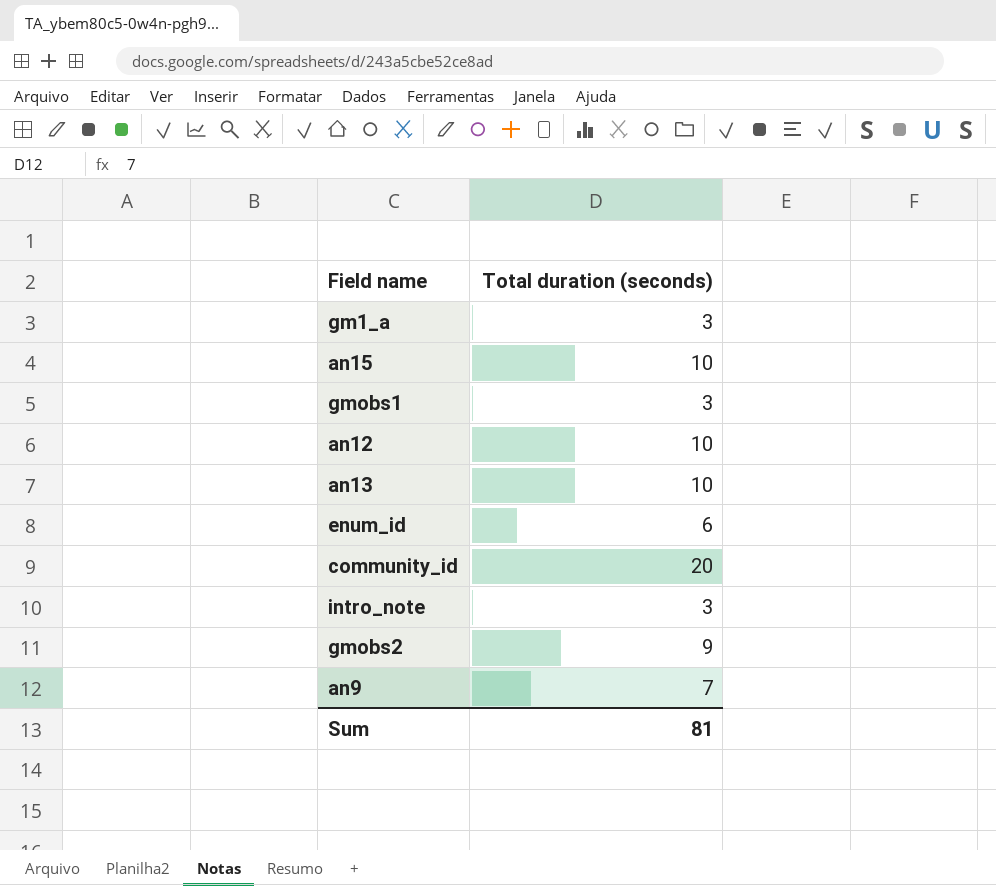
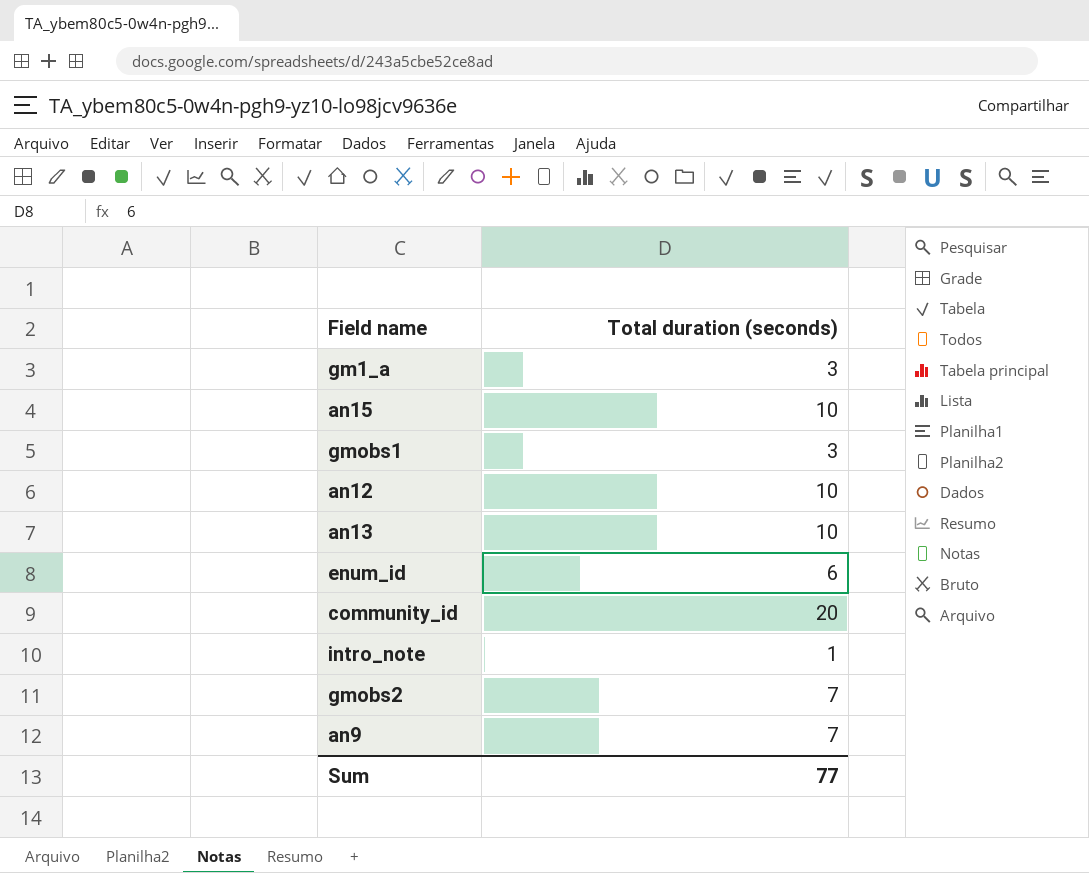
intro_note | Total duration (seconds): 3 -> 1
gmobs2 | Total duration (seconds): 9 -> 7
Sum | Total duration (seconds): 81 -> 77

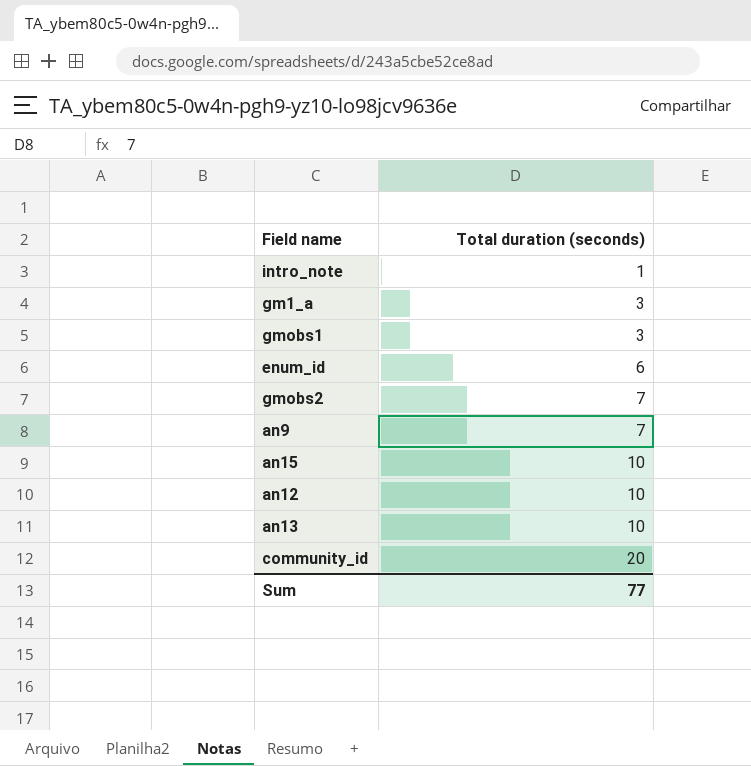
row order: none -> Total duration (seconds) ascending

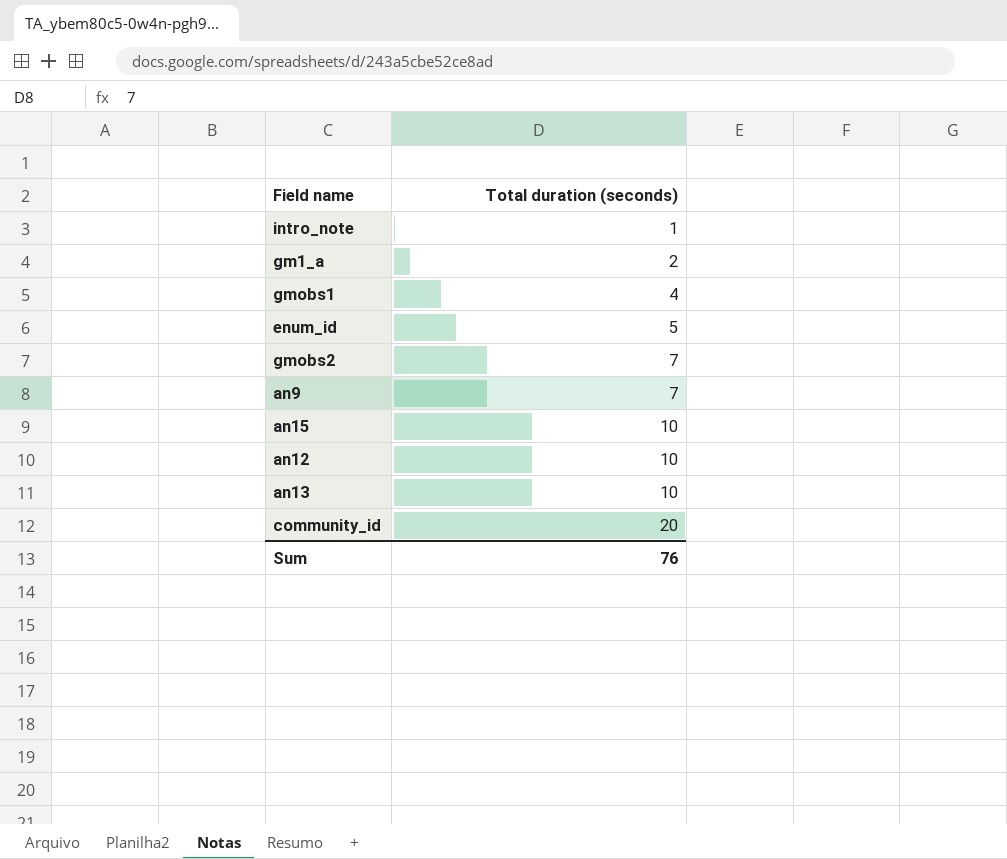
gm1_a | Total duration (seconds): 3 -> 2
gmobs1 | Total duration (seconds): 3 -> 4
enum_id | Total duration (seconds): 6 -> 5
Sum | Total duration (seconds): 77 -> 76

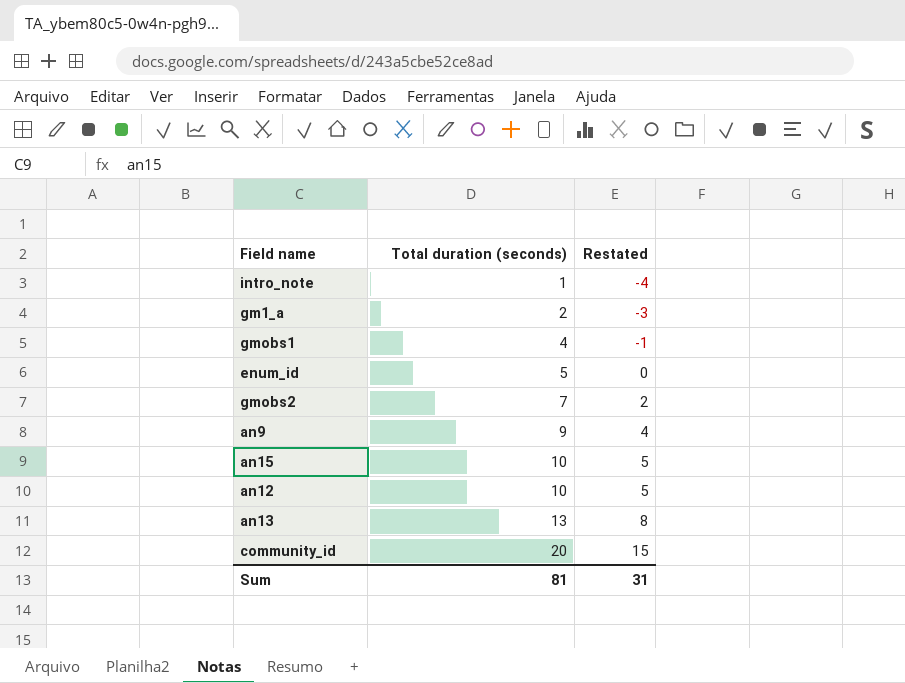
column Restated | formula: none -> [Total duration (seconds)] - 5
an9 | Total duration (seconds): 7 -> 9
an13 | Total duration (seconds): 10 -> 13
Sum | Total duration (seconds): 76 -> 81

